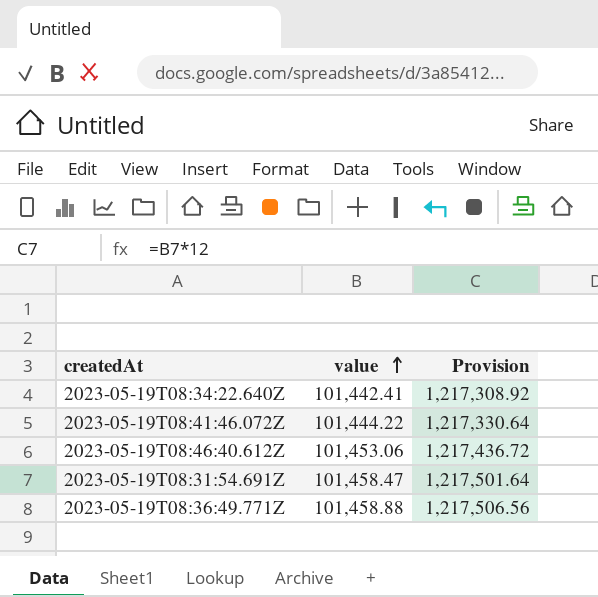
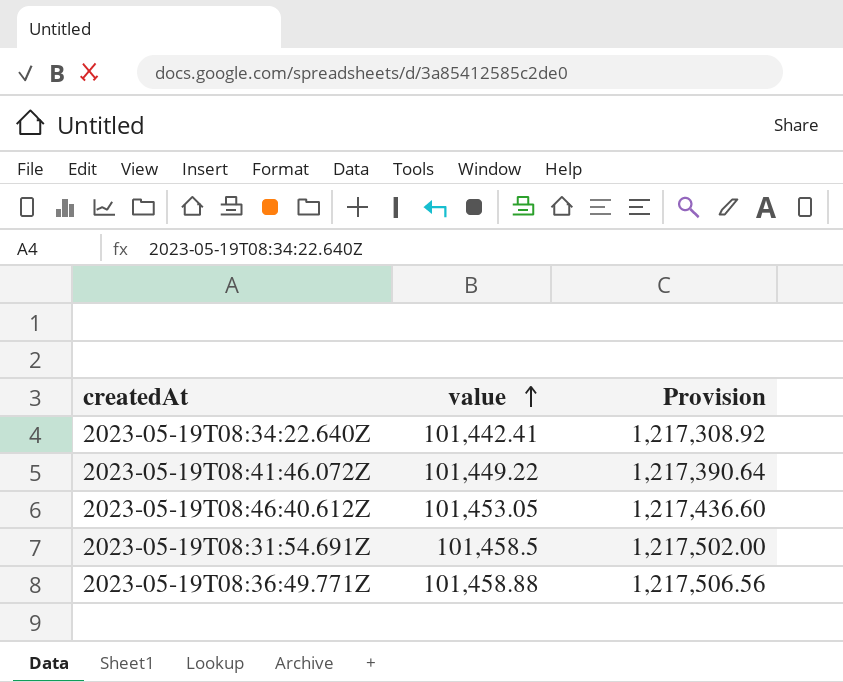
2023-05-19T08:41:46.072Z | value: 101,444.22 -> 101,449.22
2023-05-19T08:41:46.072Z | Provision: 1,217,330.64 -> 1,217,390.64
2023-05-19T08:46:40.612Z | value: 101,453.06 -> 101,453.05
2023-05-19T08:46:40.612Z | Provision: 1,217,436.72 -> 1,217,436.60
2023-05-19T08:31:54.691Z | value: 101,458.47 -> 101,458.5
2023-05-19T08:31:54.691Z | Provision: 1,217,501.64 -> 1,217,502.00

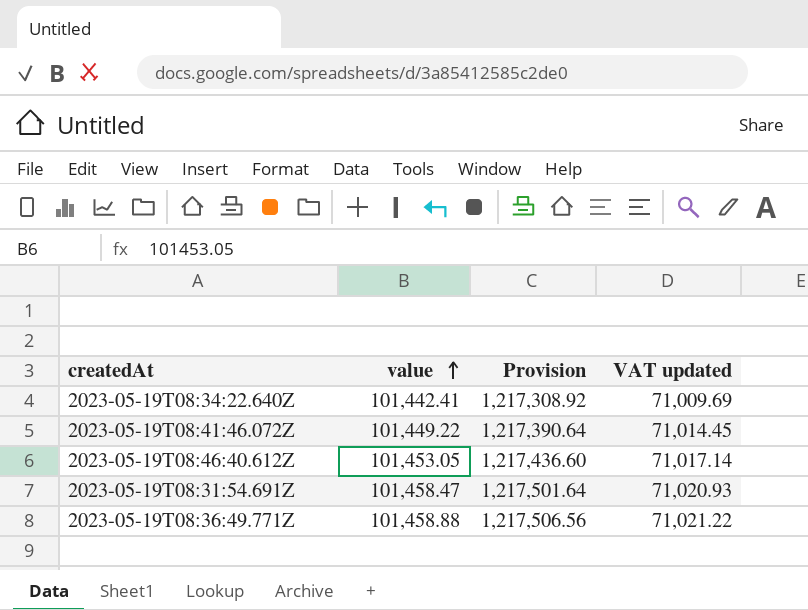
column VAT updated | formula: none -> [value] * 0.7
2023-05-19T08:31:54.691Z | value: 101,458.5 -> 101,458.47
2023-05-19T08:31:54.691Z | Provision: 1,217,502.00 -> 1,217,501.64

